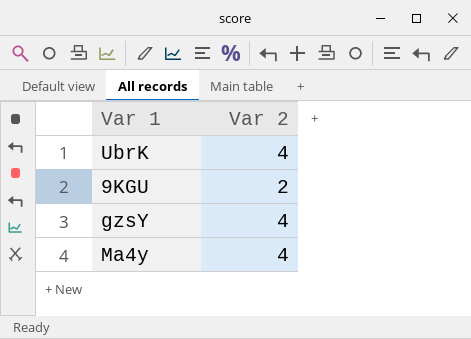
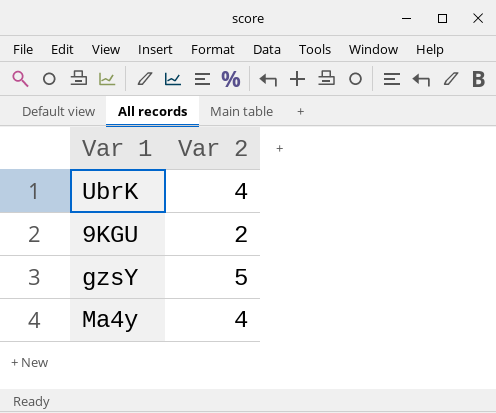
gzsY | Var 2: 4 -> 5

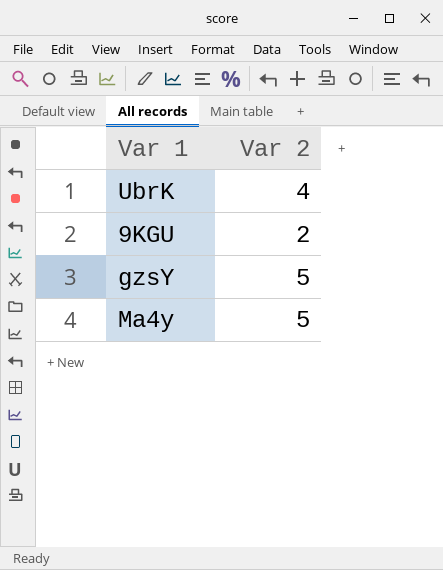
Ma4y | Var 2: 4 -> 5

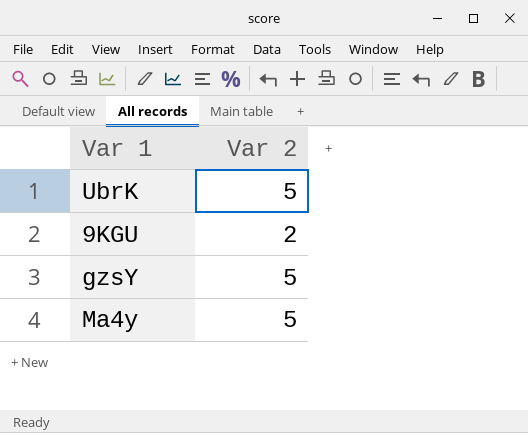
UbrK | Var 2: 4 -> 5

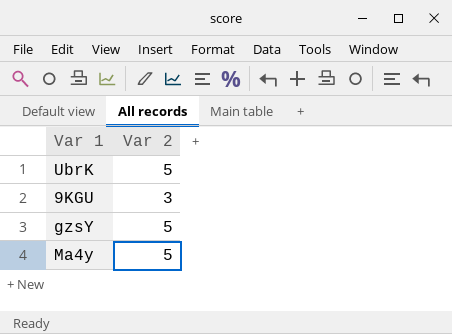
9KGU | Var 2: 2 -> 3

